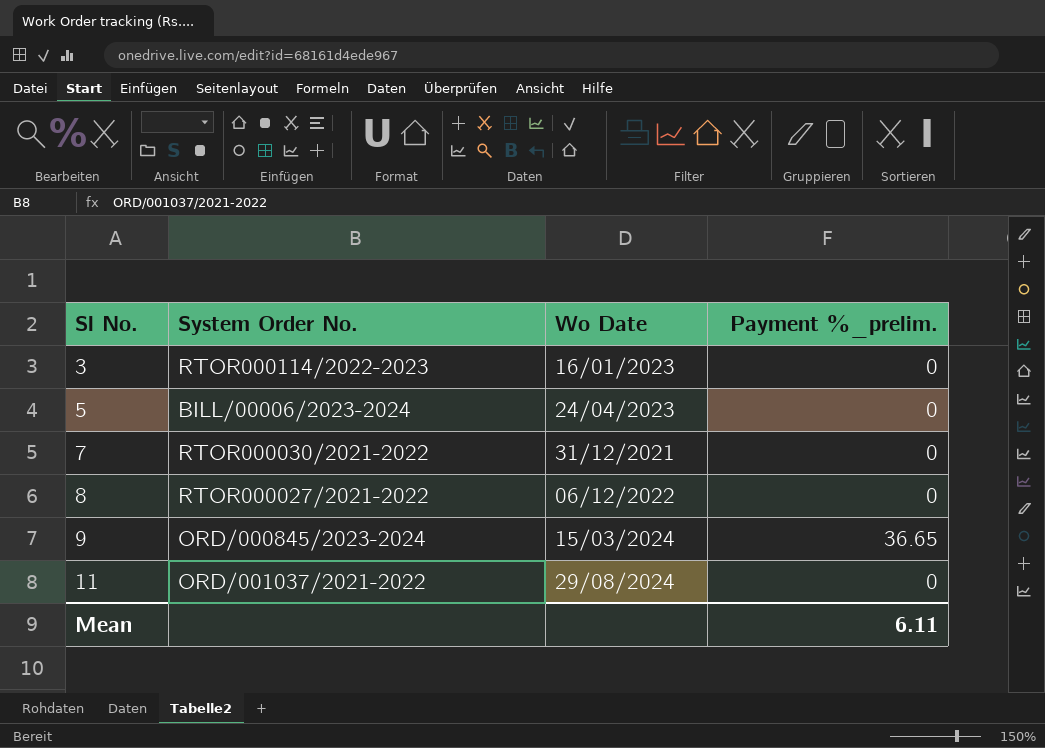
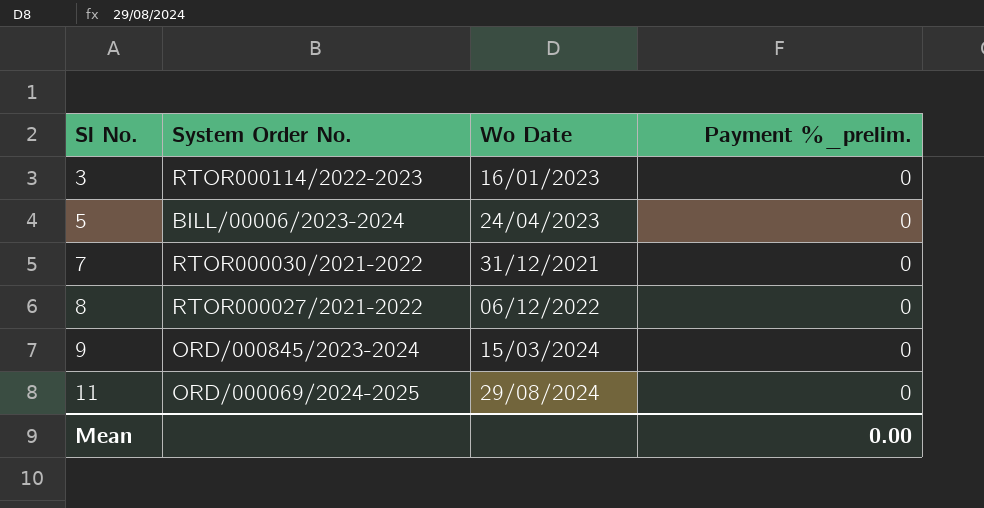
9 | Payment %_prelim.: 36.65 -> 0
11 | System Order No.: ORD/001037/2021-2022 -> ORD/000069/2024-2025
Mean | Payment %_prelim.: 6.11 -> 0.00

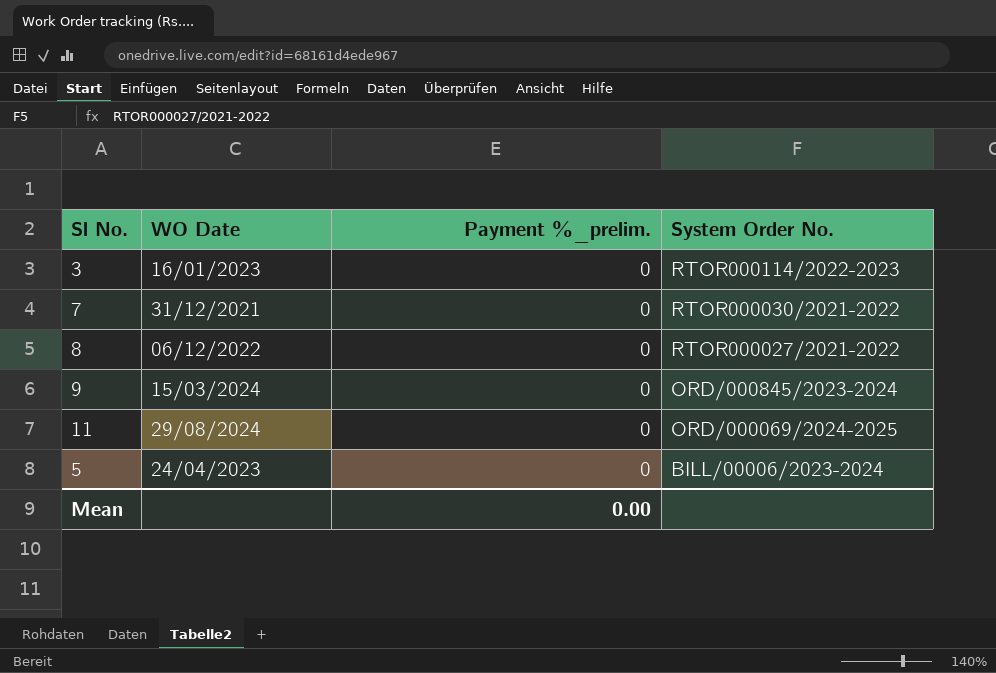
row order: Sl No. ascending -> System Order No. descending
column name: Wo Date -> WO Date
column System Order No. | position: 2 -> 4

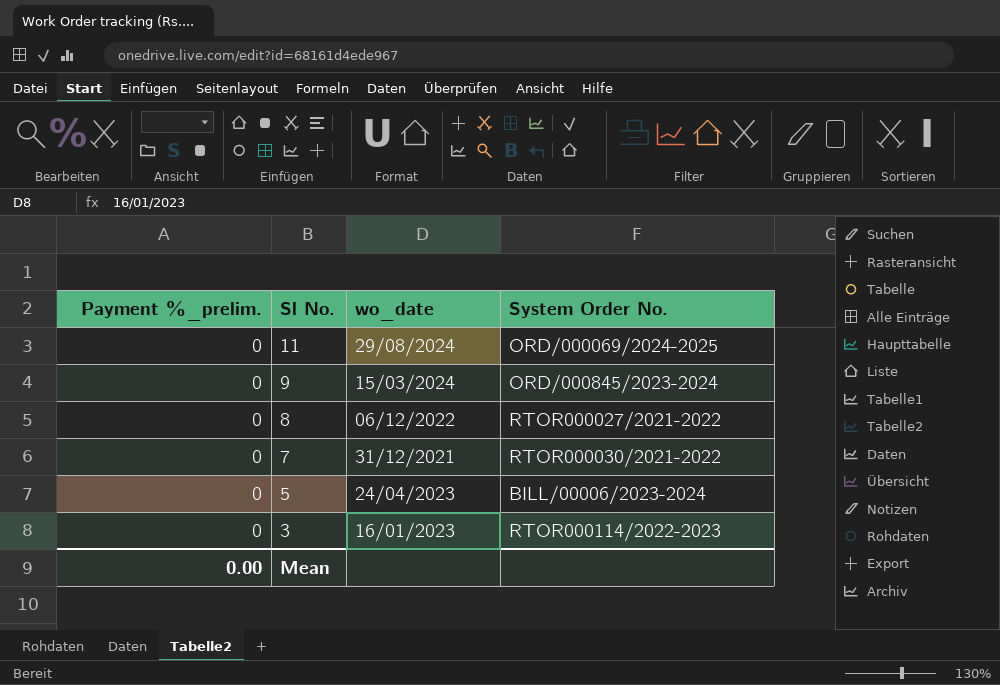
row order: System Order No. descending -> Sl No. descending
column Payment %_prelim. | position: 3 -> 1
column name: WO Date -> wo_date

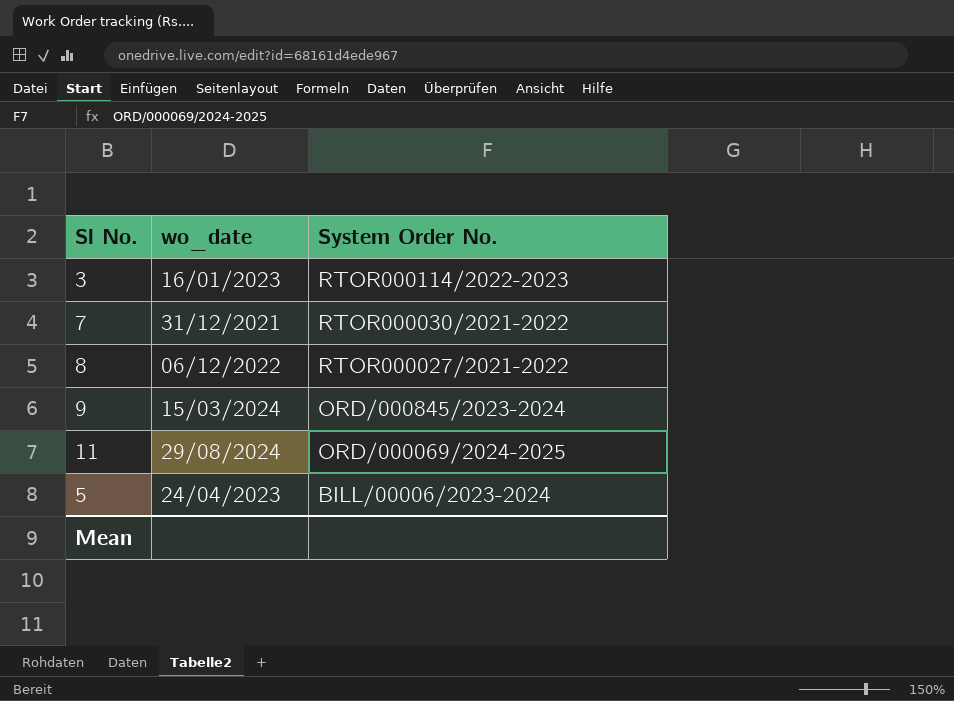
row order: Sl No. descending -> System Order No. descending
column Payment %_prelim. | position: 1 -> none

